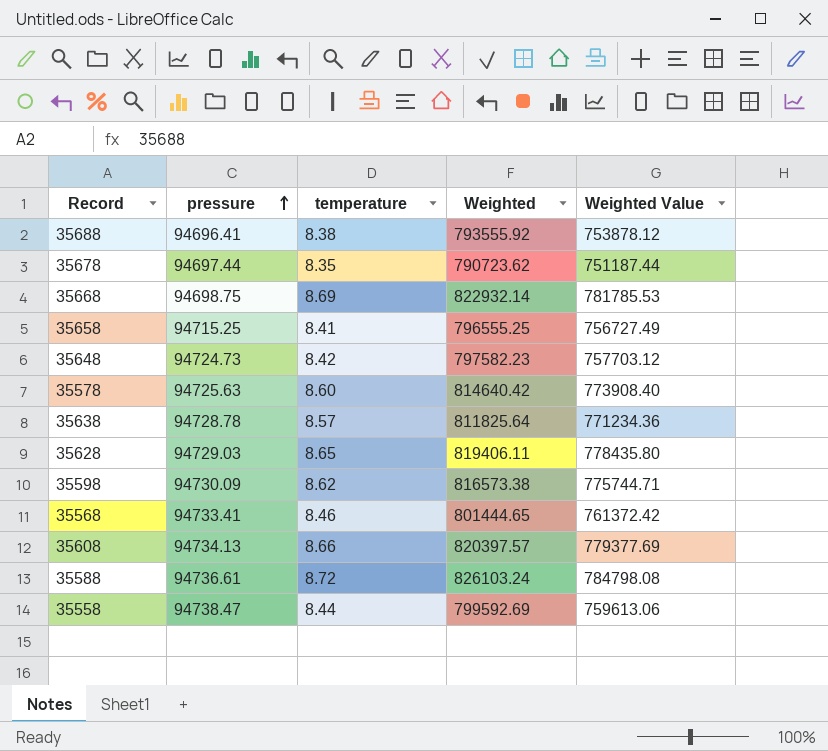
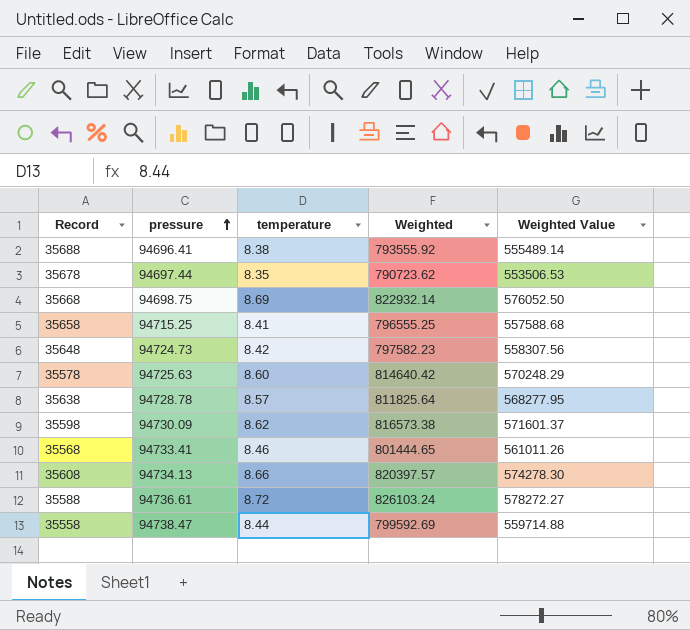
column Weighted Value | formula: [Weighted] * 0.95 -> [Weighted] * 0.7
row 35628: 94729.03 | 8.65 | 819406.11 | 778435.80 -> none

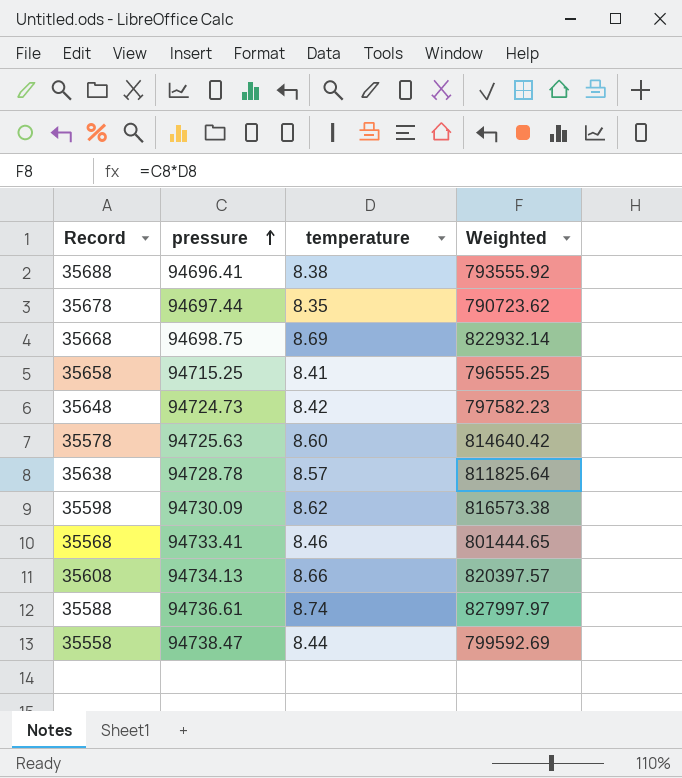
column Weighted Value | formula: [Weighted] * 0.7 -> none
35588 | temperature: 8.72 -> 8.74
35588 | Weighted: 826103.24 -> 827997.97

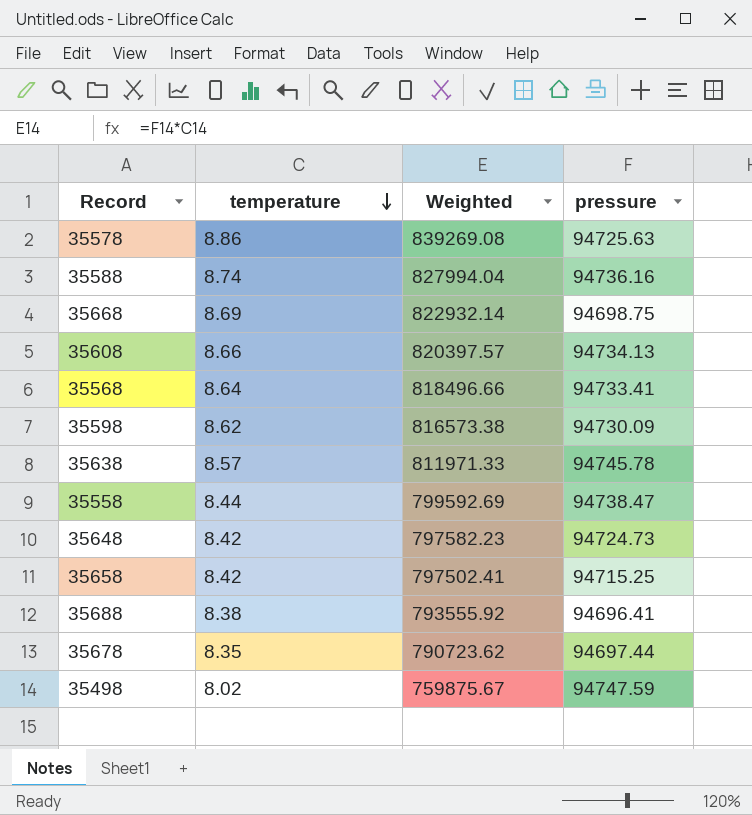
row order: pressure ascending -> temperature descending
column pressure | position: 2 -> 4
35578 | temperature: 8.60 -> 8.86
35578 | Weighted: 814640.42 -> 839269.08
35588 | Weighted: 827997.97 -> 827994.04
35588 | pressure: 94736.61 -> 94736.16
35568 | temperature: 8.46 -> 8.64
35568 | Weighted: 801444.65 -> 818496.66
35638 | Weighted: 811825.64 -> 811971.33
35638 | pressure: 94728.78 -> 94745.78
35658 | temperature: 8.41 -> 8.42
35658 | Weighted: 796555.25 -> 797502.41
row 35498: none -> 8.02 | 759875.67 | 94747.59

